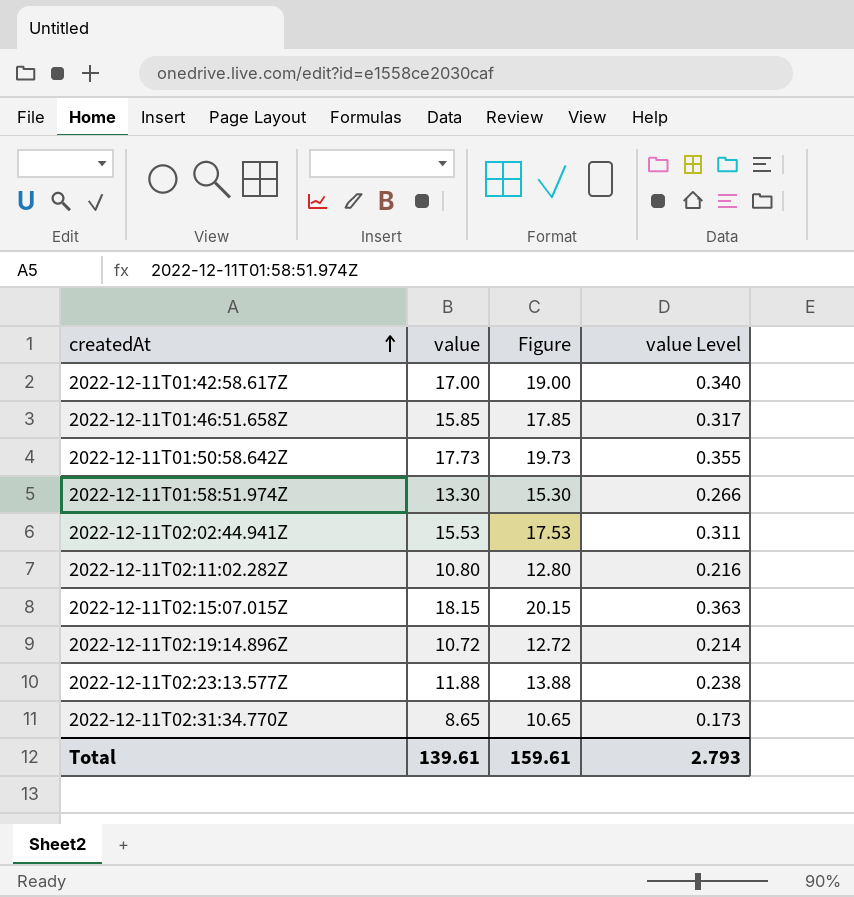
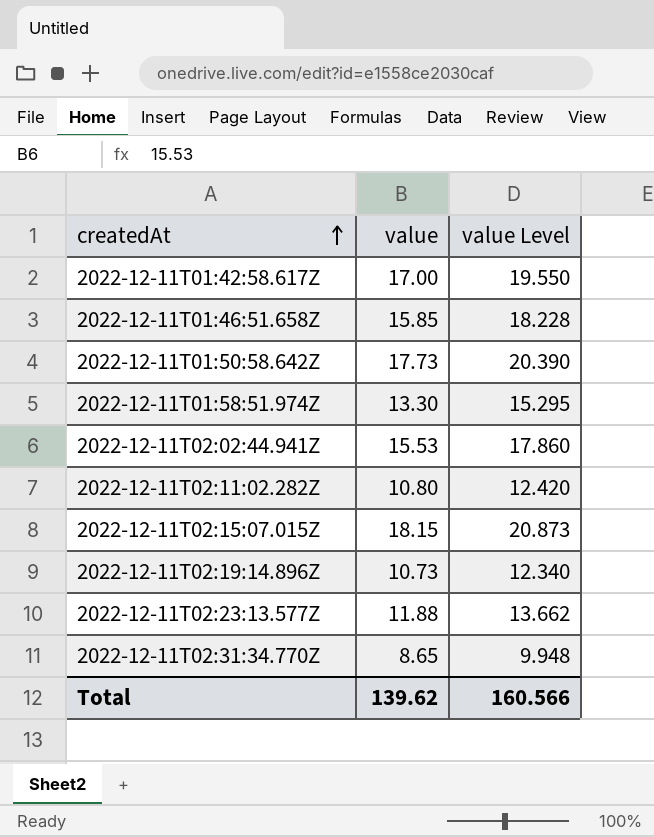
column Figure | formula: [value] + 2 -> none
column value Level | formula: [value] * 0.02 -> [value] * 1.15
2022-12-11T02:19:14.896Z | value: 10.72 -> 10.73
Total | value: 139.61 -> 139.62
Total | value Level: 2.793 -> 160.566

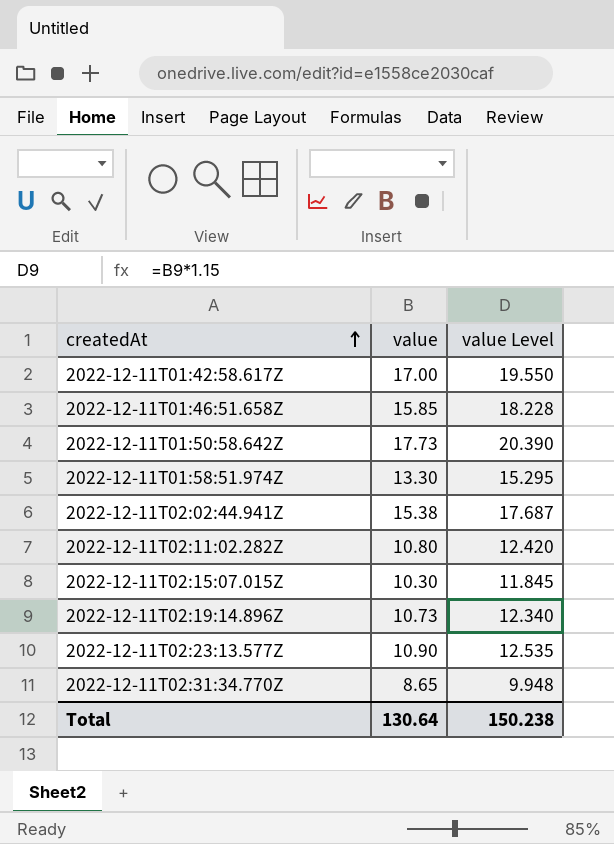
2022-12-11T02:02:44.941Z | value: 15.53 -> 15.38
2022-12-11T02:02:44.941Z | value Level: 17.860 -> 17.687
2022-12-11T02:15:07.015Z | value: 18.15 -> 10.30
2022-12-11T02:15:07.015Z | value Level: 20.873 -> 11.845
2022-12-11T02:23:13.577Z | value: 11.88 -> 10.90
2022-12-11T02:23:13.577Z | value Level: 13.662 -> 12.535
Total | value: 139.62 -> 130.64
Total | value Level: 160.566 -> 150.238

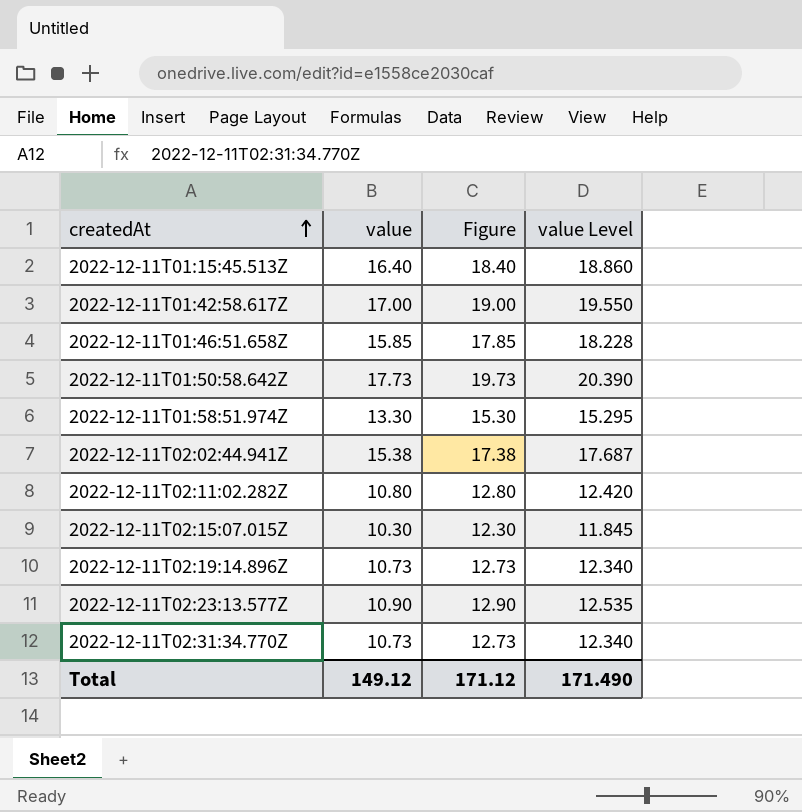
column Figure | formula: none -> [value] + 2
row 2022-12-11T01:15:45.513Z: none -> 16.40 | 18.40 | 18.860
2022-12-11T02:31:34.770Z | value: 8.65 -> 10.73
2022-12-11T02:31:34.770Z | value Level: 9.948 -> 12.340
Total | value: 130.64 -> 149.12
Total | value Level: 150.238 -> 171.490

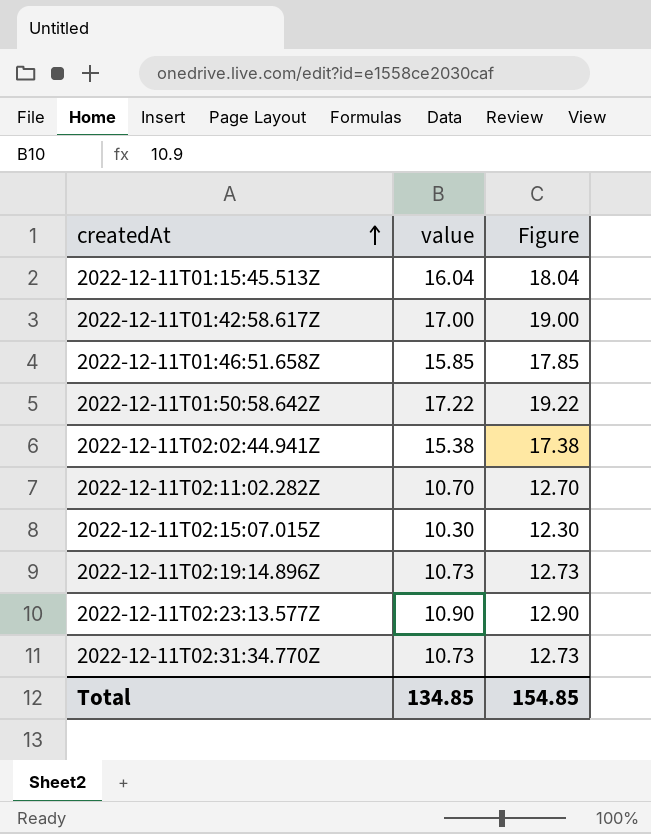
column value Level | formula: [value] * 1.15 -> none
row 2022-12-11T01:58:51.974Z: 13.30 | 15.30 | 15.295 -> none
2022-12-11T01:15:45.513Z | value: 16.40 -> 16.04
2022-12-11T01:15:45.513Z | Figure: 18.40 -> 18.04
2022-12-11T01:50:58.642Z | value: 17.73 -> 17.22
2022-12-11T01:50:58.642Z | Figure: 19.73 -> 19.22
2022-12-11T02:11:02.282Z | value: 10.80 -> 10.70
2022-12-11T02:11:02.282Z | Figure: 12.80 -> 12.70
Total | value: 149.12 -> 134.85
Total | Figure: 171.12 -> 154.85

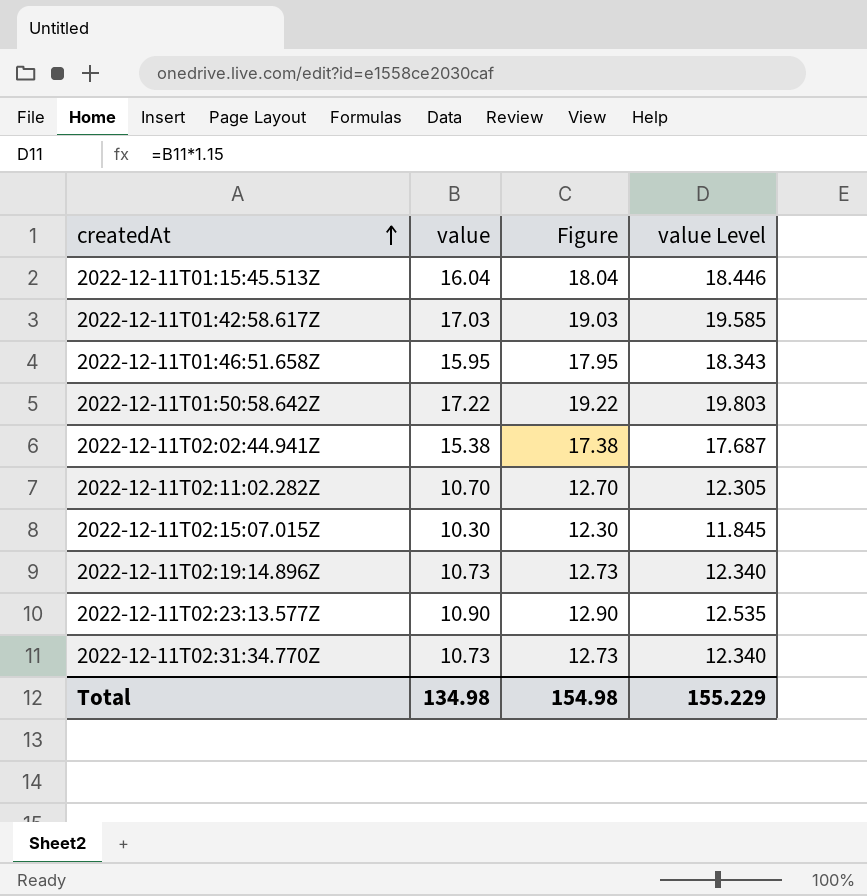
column value Level | formula: none -> [value] * 1.15
2022-12-11T01:42:58.617Z | value: 17.00 -> 17.03
2022-12-11T01:42:58.617Z | Figure: 19.00 -> 19.03
2022-12-11T01:46:51.658Z | value: 15.85 -> 15.95
2022-12-11T01:46:51.658Z | Figure: 17.85 -> 17.95
Total | value: 134.85 -> 134.98
Total | Figure: 154.85 -> 154.98

